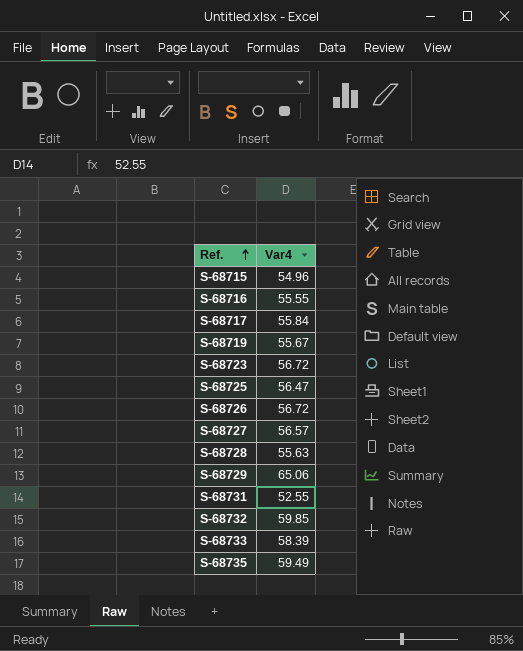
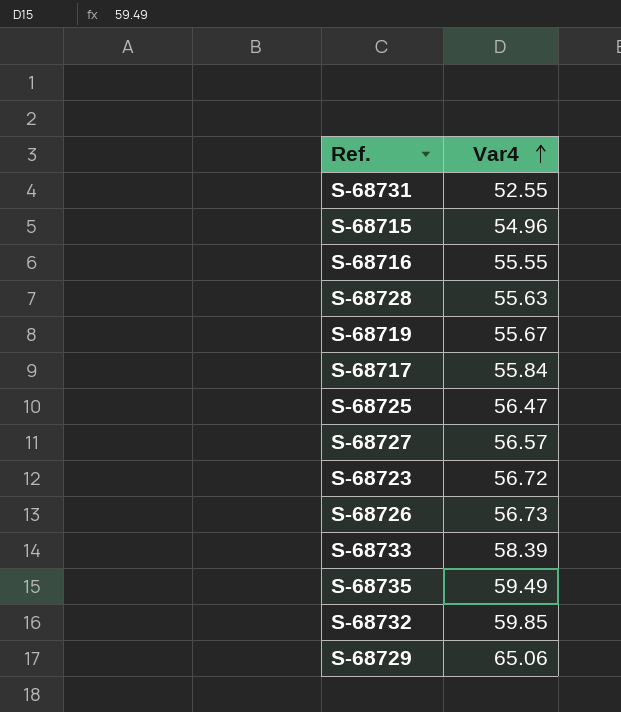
row order: Ref. ascending -> Var4 ascending
S-68726 | Var4: 56.72 -> 56.73

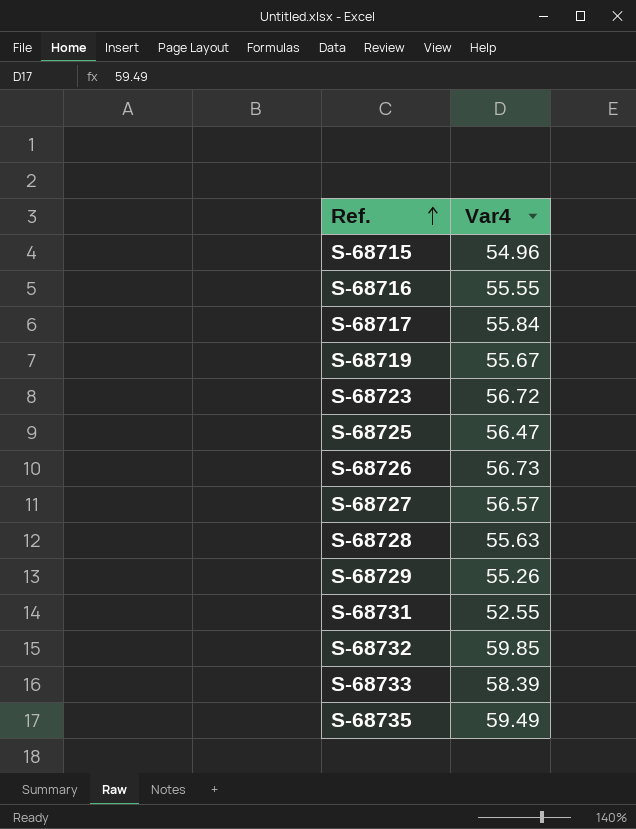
row order: Var4 ascending -> Ref. ascending
S-68729 | Var4: 65.06 -> 55.26

